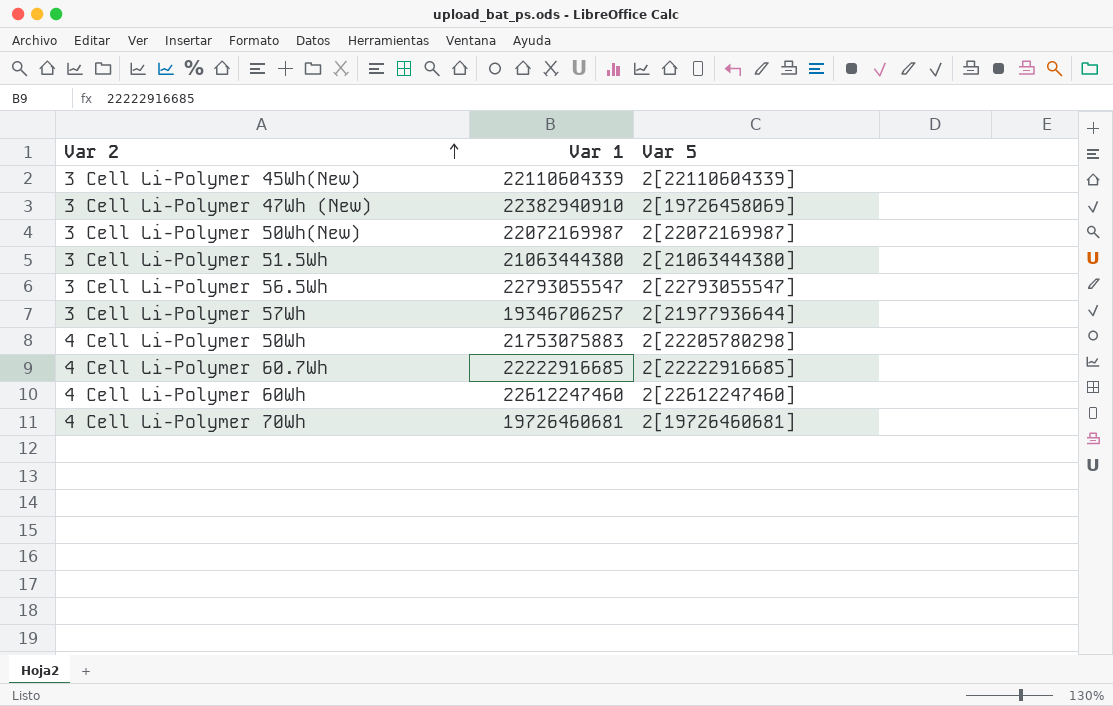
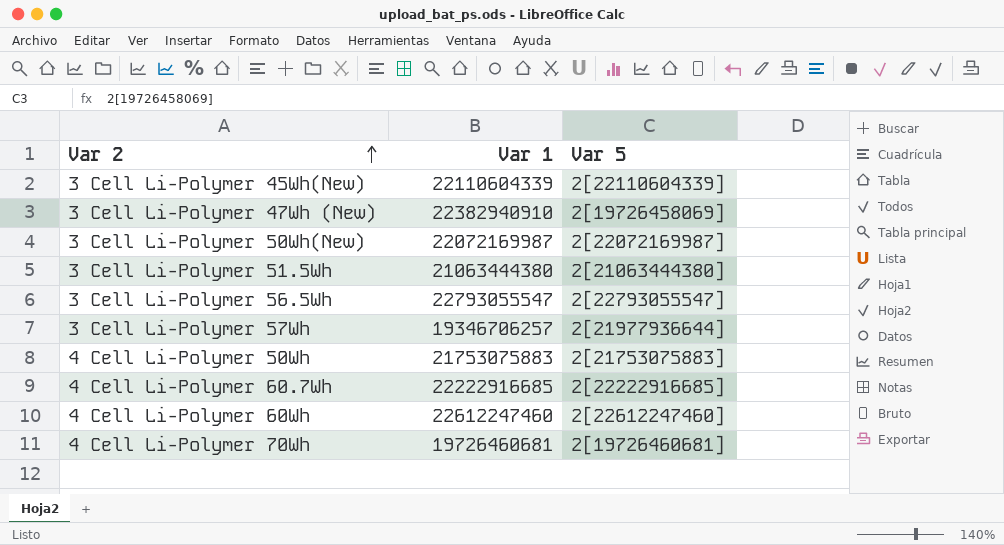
4 Cell Li-Polymer 50Wh | Var 5: 2[22205780298] -> 2[21753075883]

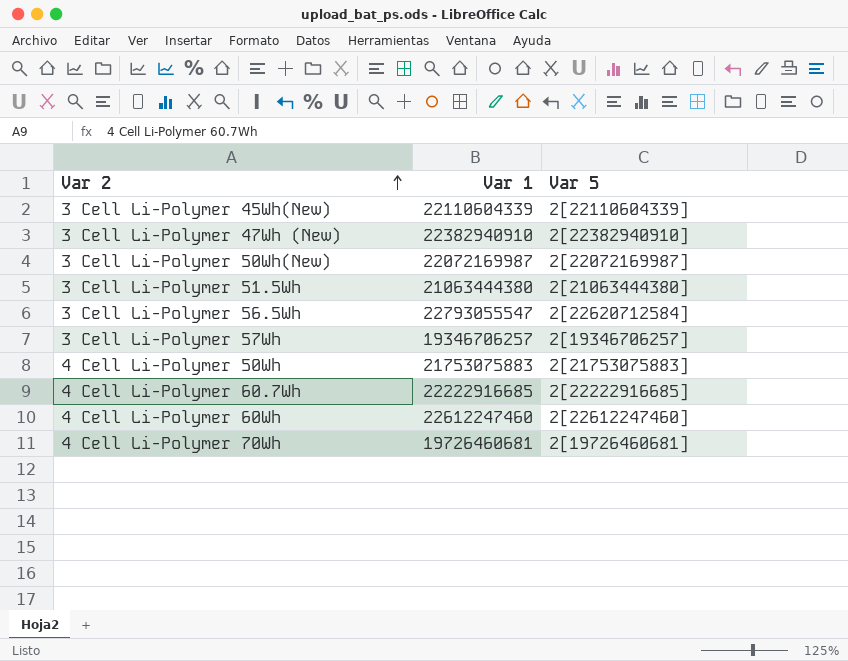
3 Cell Li-Polymer 47Wh (New) | Var 5: 2[19726458069] -> 2[22382940910]
3 Cell Li-Polymer 56.5Wh | Var 5: 2[22793055547] -> 2[22620712584]
3 Cell Li-Polymer 57Wh | Var 5: 2[21977936644] -> 2[19346706257]

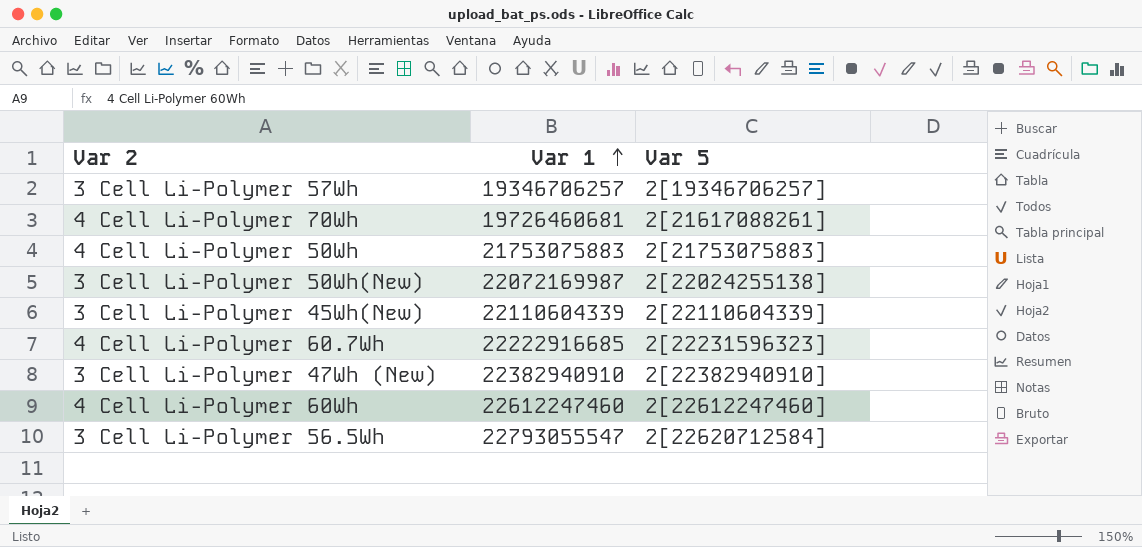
row order: Var 2 ascending -> Var 1 ascending
row 3 Cell Li-Polymer 51.5Wh: 21063444380 | 2[21063444380] -> none
4 Cell Li-Polymer 70Wh | Var 5: 2[19726460681] -> 2[21617088261]
3 Cell Li-Polymer 50Wh(New) | Var 5: 2[22072169987] -> 2[22024255138]
4 Cell Li-Polymer 60.7Wh | Var 5: 2[22222916685] -> 2[22231596323]

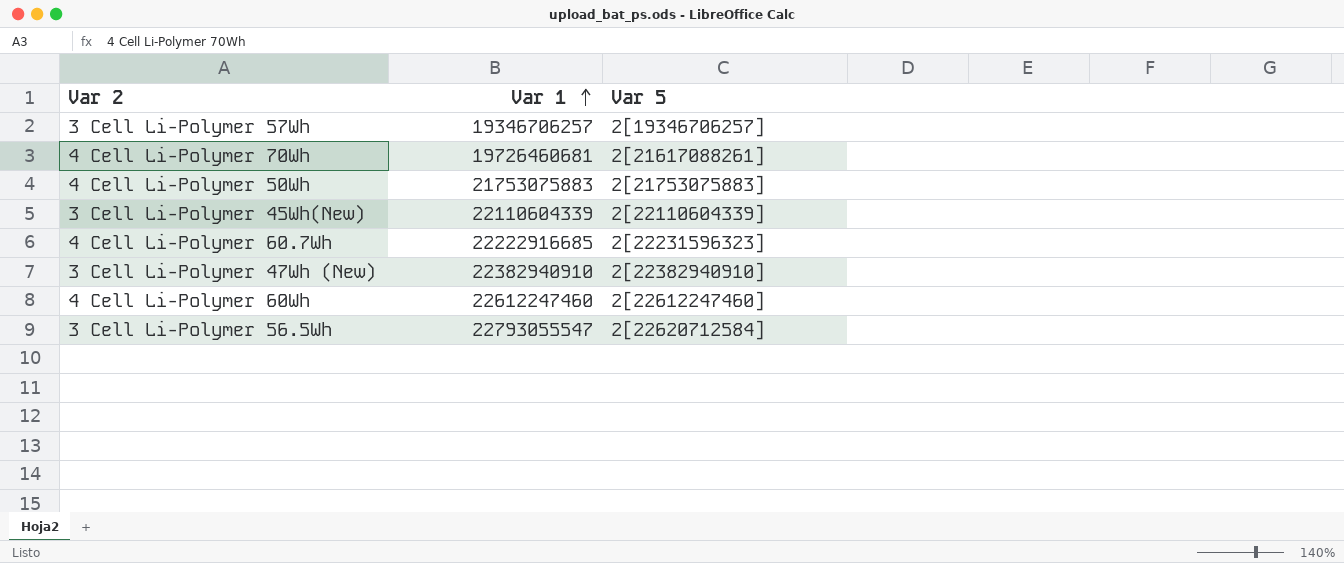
row 3 Cell Li-Polymer 50Wh(New): 22072169987 | 2[22024255138] -> none

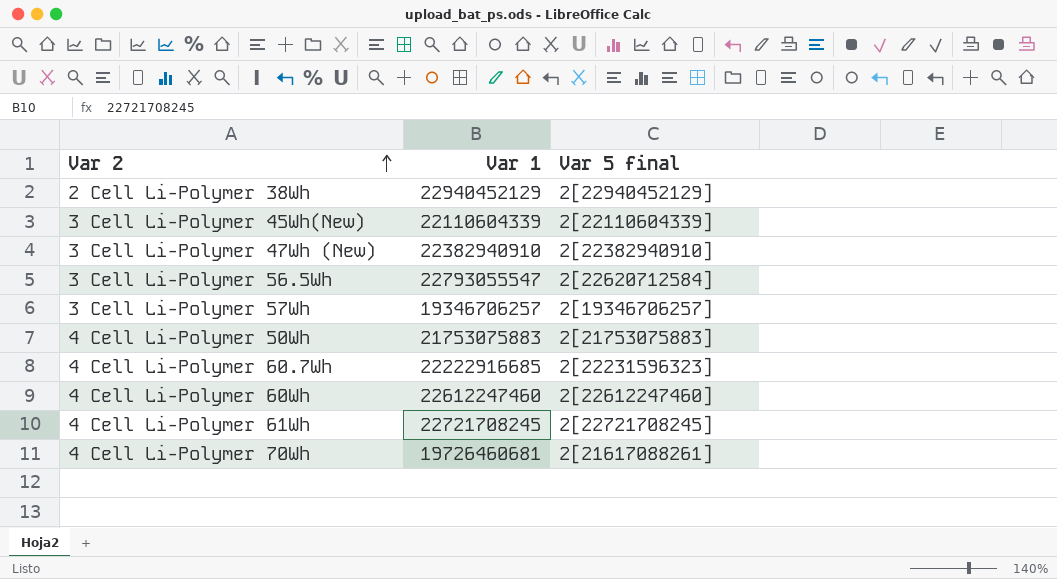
row order: Var 1 ascending -> Var 2 ascending
column name: Var 5 -> Var 5 final
row 2 Cell Li-Polymer 38Wh: none -> 22940452129 | 2[22940452129]
row 4 Cell Li-Polymer 61Wh: none -> 22721708245 | 2[22721708245]

